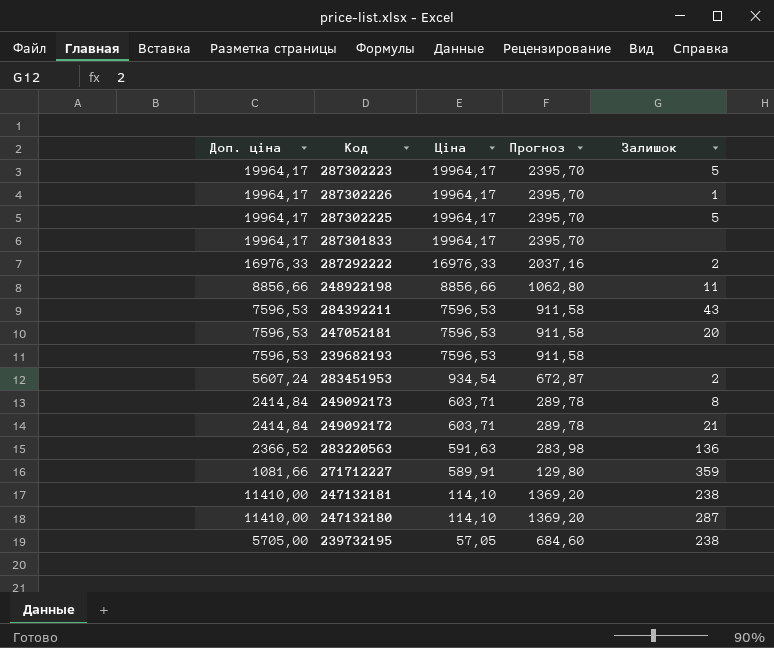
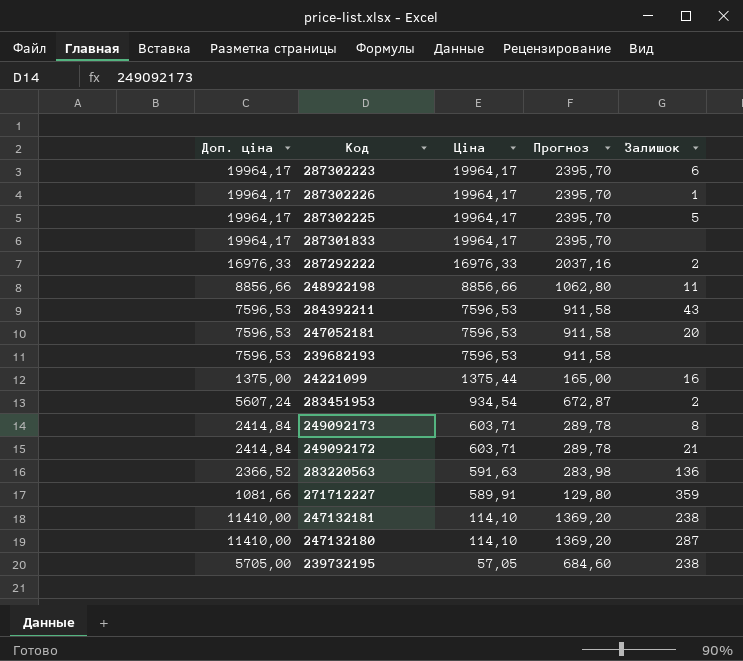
287302223 | Залишок: 5 -> 6
row 24221099: none -> 1375,00 | 1375,44 | 165,00 | 16

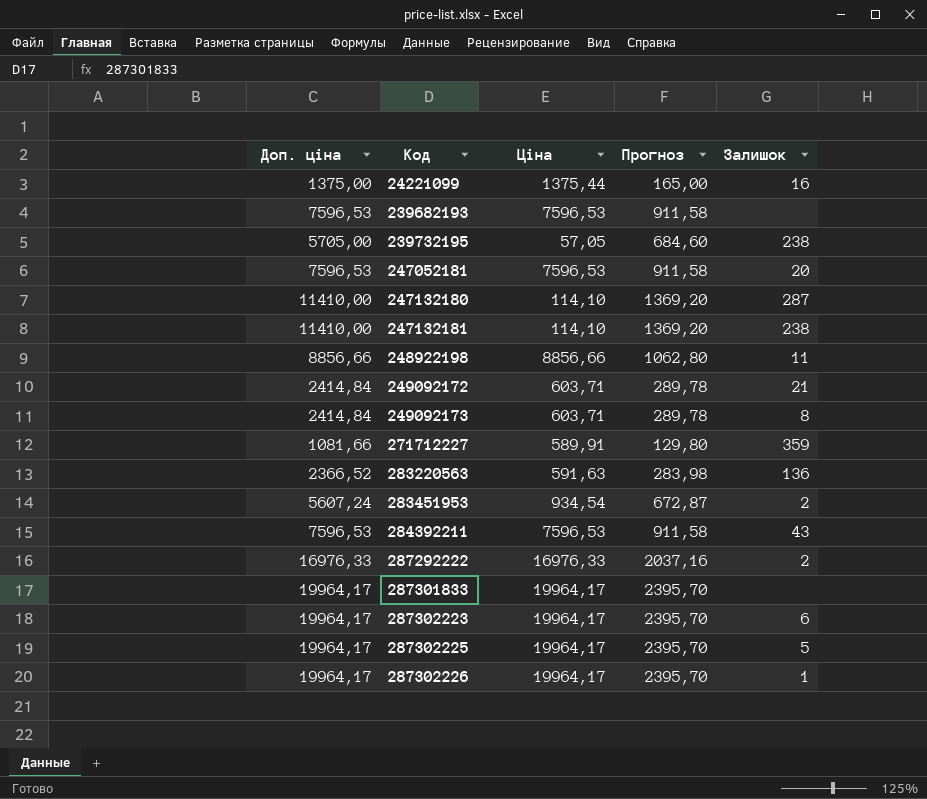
row order: Ціна descending -> Код ascending

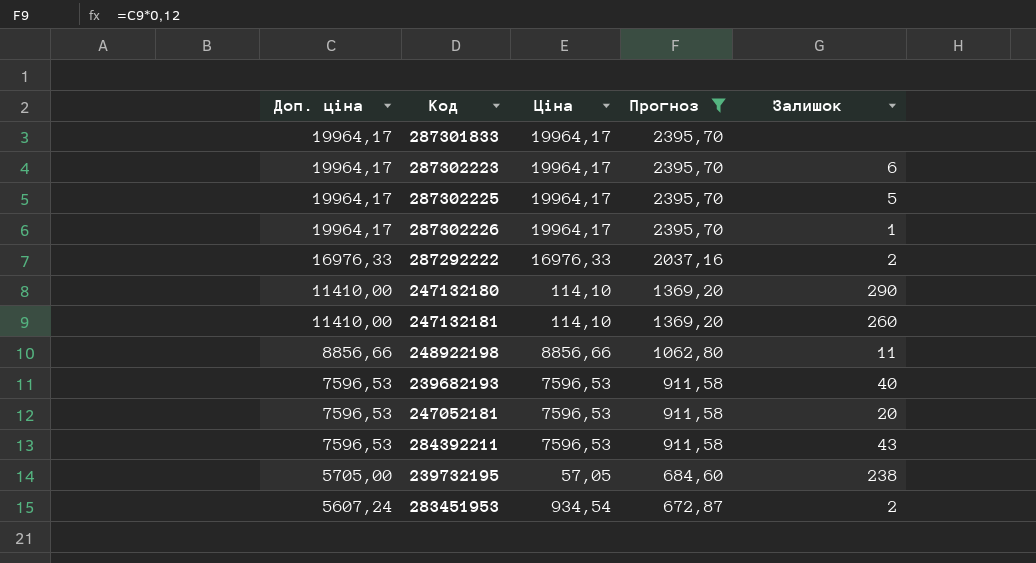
filter: none -> Прогноз >= 672,87
row order: Код ascending -> Доп. ціна descending
247132180 | Залишок: 287 -> 290
247132181 | Залишок: 238 -> 260
239682193 | Залишок: none -> 40

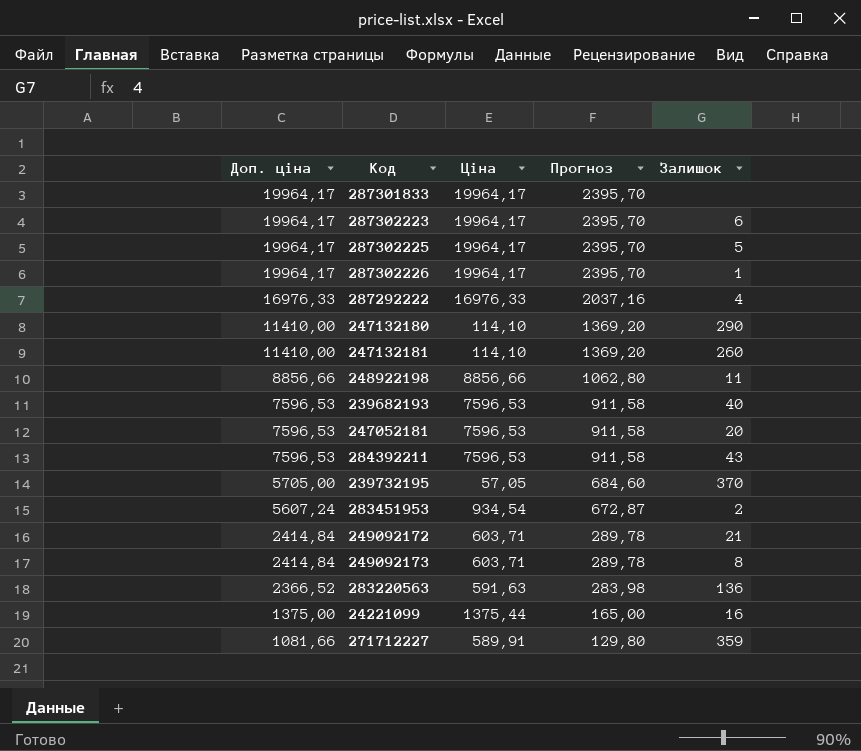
filter: Прогноз >= 672,87 -> none
287292222 | Залишок: 2 -> 4
239732195 | Залишок: 238 -> 370

